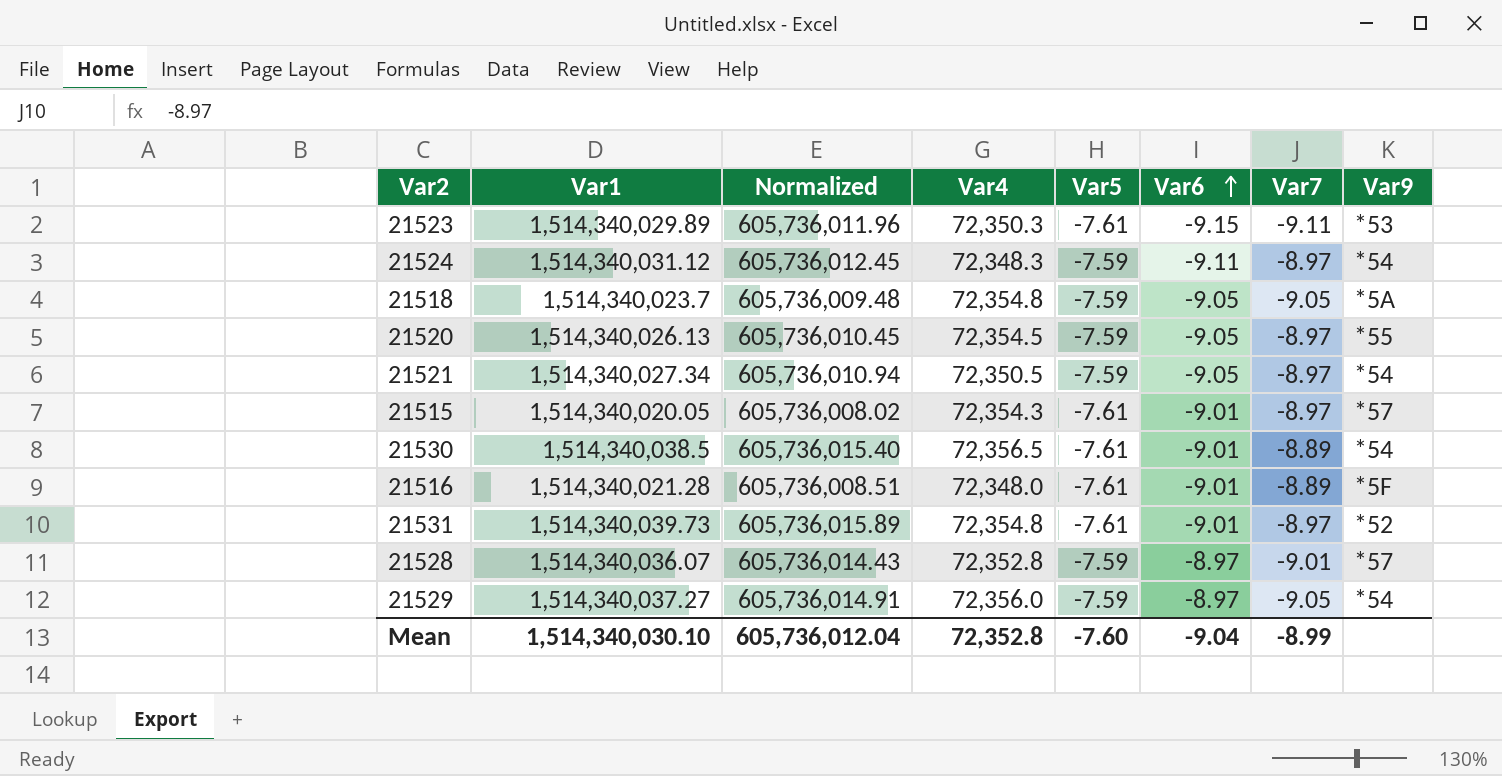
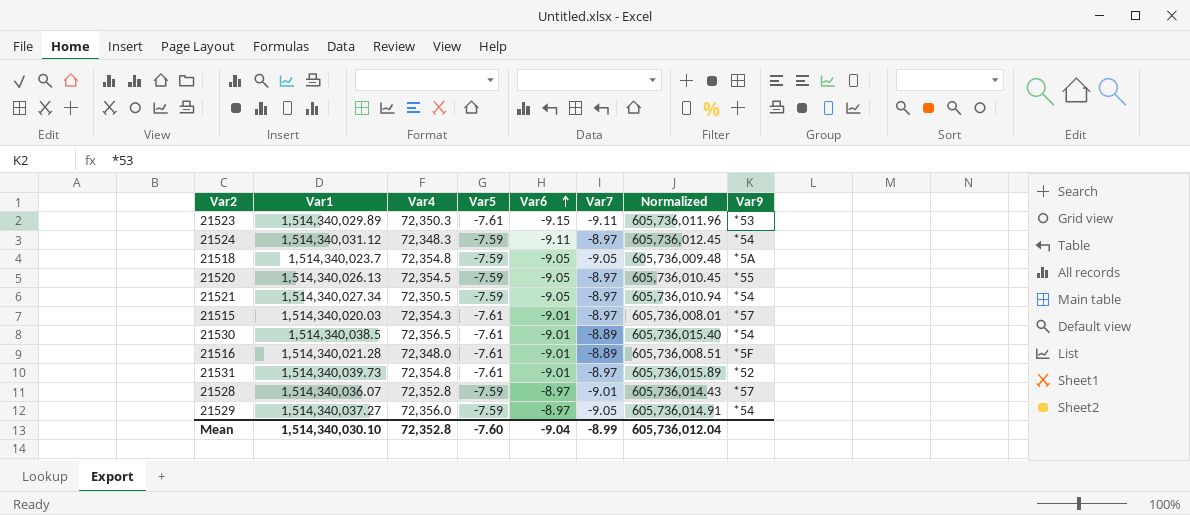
column Normalized | position: 3 -> 7
21515 | Var1: 1,514,340,020.05 -> 1,514,340,020.03
21515 | Normalized: 605,736,008.02 -> 605,736,008.01

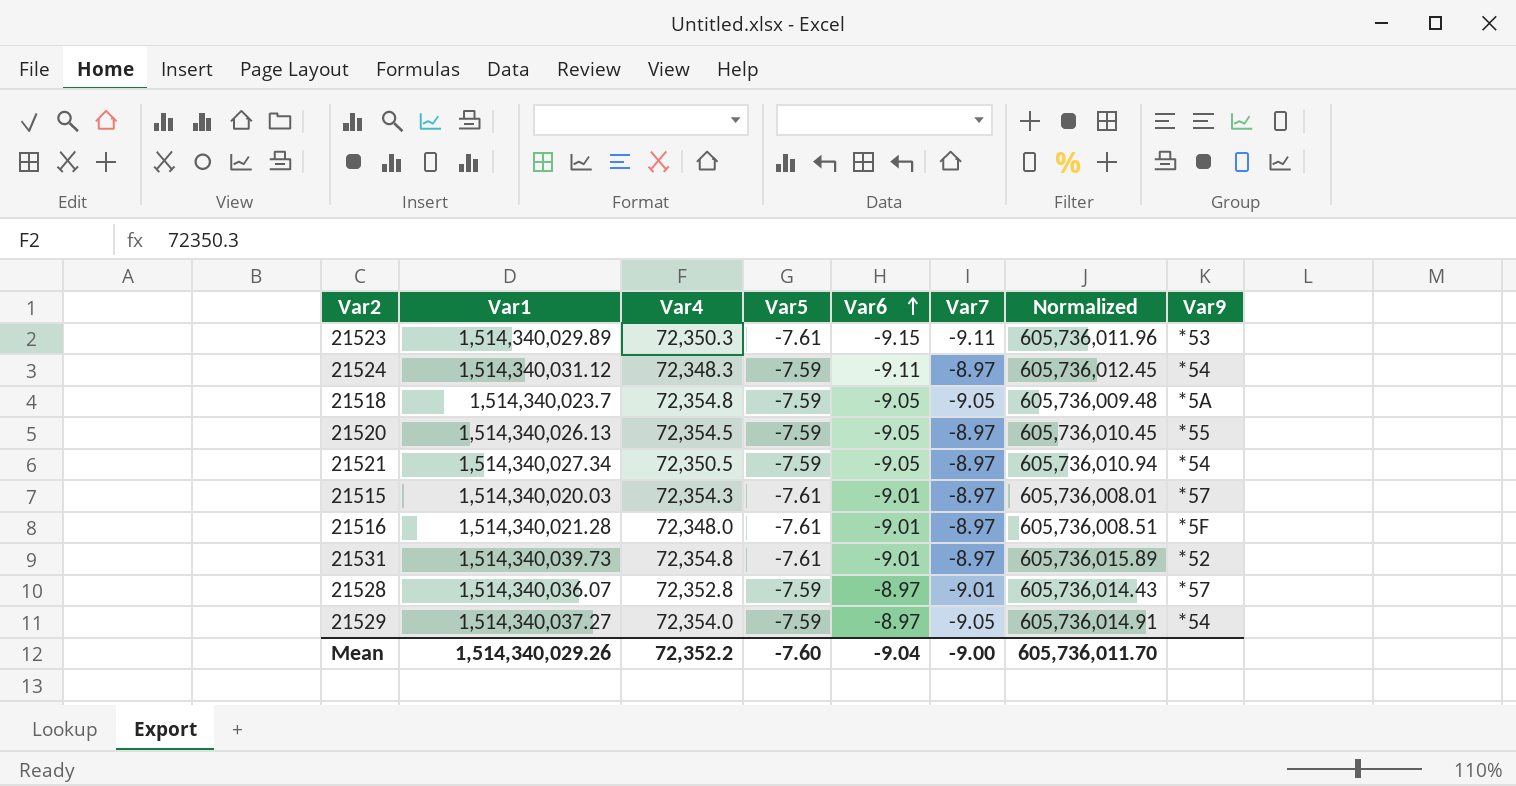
row 21530: 1,514,340,038.5 | 72,356.5 | -7.61 | -9.01 | -8.89 | 605,736,015.40 | *54 -> none
21516 | Var7: -8.89 -> -8.97
21529 | Var4: 72,356.0 -> 72,354.0
Mean | Var1: 1,514,340,030.10 -> 1,514,340,029.26
Mean | Var4: 72,352.8 -> 72,352.2
Mean | Var7: -8.99 -> -9.00
Mean | Normalized: 605,736,012.04 -> 605,736,011.70

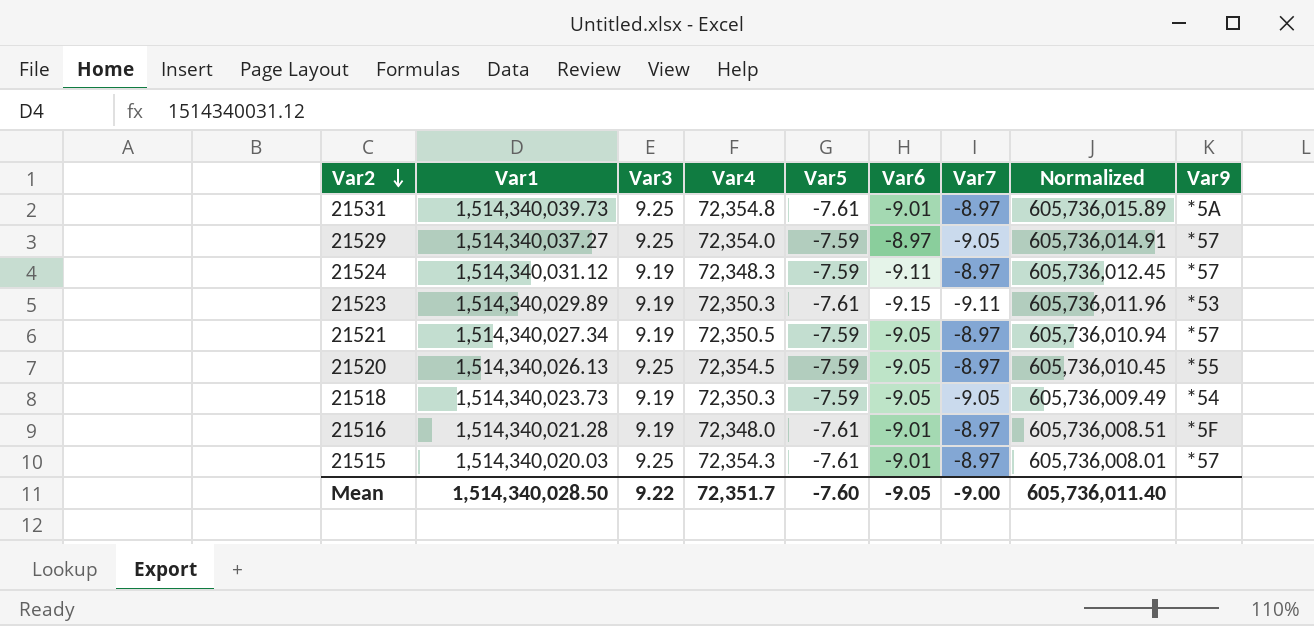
row order: Var6 ascending -> Var2 descending
column Var3 | position: none -> 3
row 21528: 1,514,340,036.07 | 72,352.8 | -7.59 | -8.97 | -9.01 | 605,736,014.43 | *57 -> none
21531 | Var9: *52 -> *5A
21529 | Var9: *54 -> *57
21524 | Var9: *54 -> *57
21521 | Var9: *54 -> *57
21518 | Var1: 1,514,340,023.7 -> 1,514,340,023.73
21518 | Var4: 72,354.8 -> 72,350.3
21518 | Normalized: 605,736,009.48 -> 605,736,009.49
21518 | Var9: *5A -> *54
Mean | Var1: 1,514,340,029.26 -> 1,514,340,028.50
Mean | Var4: 72,352.2 -> 72,351.7
Mean | Var6: -9.04 -> -9.05
Mean | Normalized: 605,736,011.70 -> 605,736,011.40

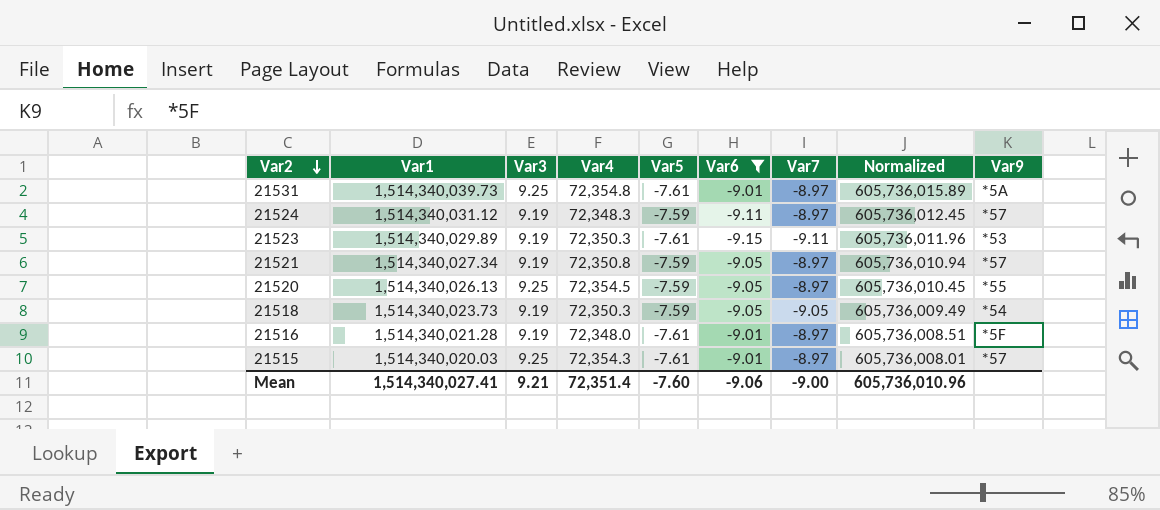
filter: none -> Var6 != -8.97
21521 | Var4: 72,350.5 -> 72,350.8
Mean | Var1: 1,514,340,028.50 -> 1,514,340,027.41
Mean | Var3: 9.22 -> 9.21
Mean | Var4: 72,351.7 -> 72,351.4
Mean | Var6: -9.05 -> -9.06
Mean | Normalized: 605,736,011.40 -> 605,736,010.96

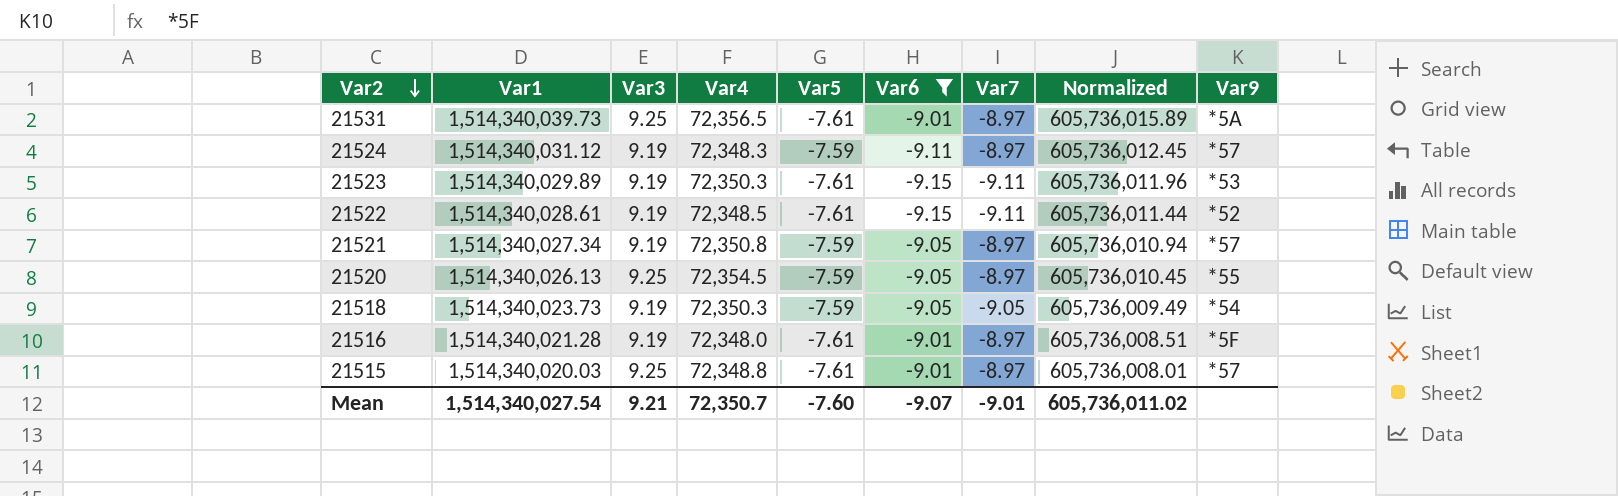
21531 | Var4: 72,354.8 -> 72,356.5
row 21522: none -> 1,514,340,028.61 | 9.19 | 72,348.5 | -7.61 | -9.15 | -9.11 | 605,736,011.44 | *52
21515 | Var4: 72,354.3 -> 72,348.8
Mean | Var1: 1,514,340,027.41 -> 1,514,340,027.54
Mean | Var4: 72,351.4 -> 72,350.7
Mean | Var6: -9.06 -> -9.07
Mean | Var7: -9.00 -> -9.01
Mean | Normalized: 605,736,010.96 -> 605,736,011.02

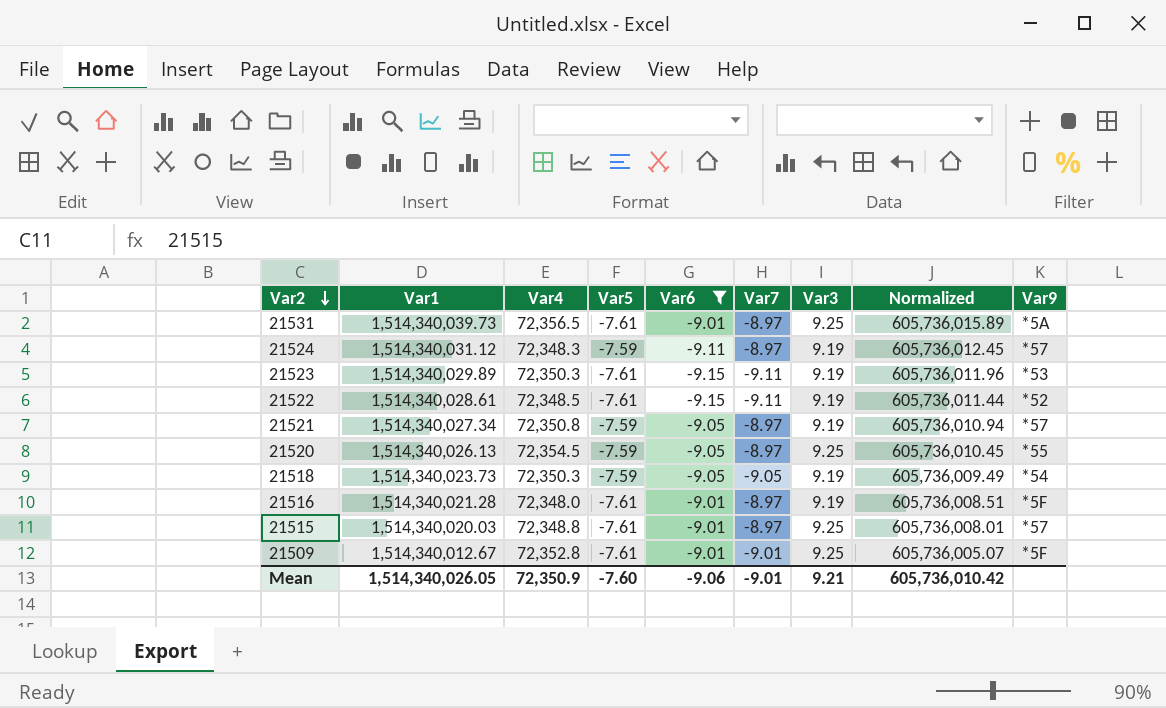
column Var3 | position: 3 -> 7
row 21509: none -> 1,514,340,012.67 | 72,352.8 | -7.61 | -9.01 | -9.01 | 9.25 | 605,736,005.07 | *5F
Mean | Var1: 1,514,340,027.54 -> 1,514,340,026.05
Mean | Var4: 72,350.7 -> 72,350.9
Mean | Var6: -9.07 -> -9.06
Mean | Normalized: 605,736,011.02 -> 605,736,010.42

